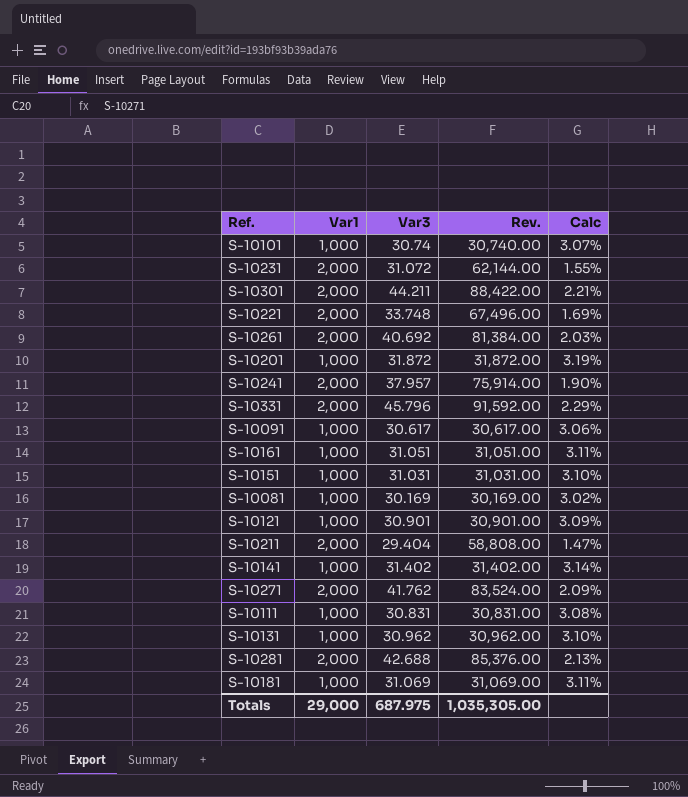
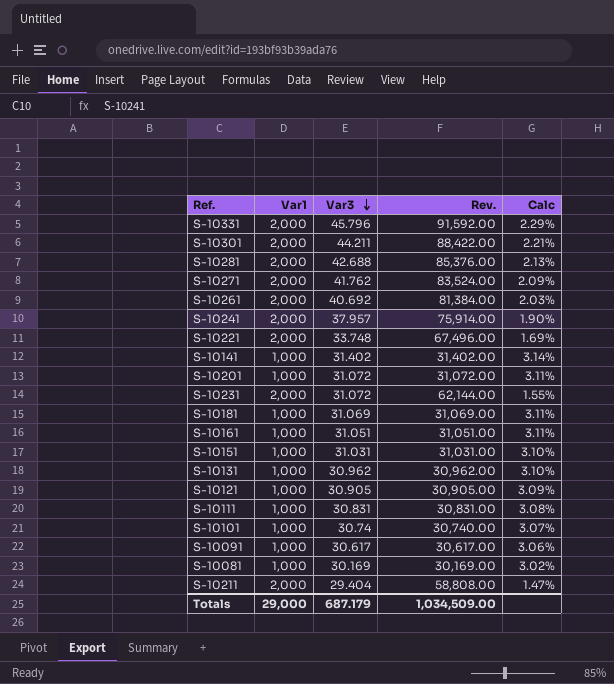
row order: none -> Var3 descending
S-10201 | Var3: 31.872 -> 31.072
S-10201 | Rev.: 31,872.00 -> 31,072.00
S-10201 | Calc: 3.19% -> 3.11%
S-10121 | Var3: 30.901 -> 30.905
S-10121 | Rev.: 30,901.00 -> 30,905.00
Totals | Var3: 687.975 -> 687.179
Totals | Rev.: 1,035,305.00 -> 1,034,509.00

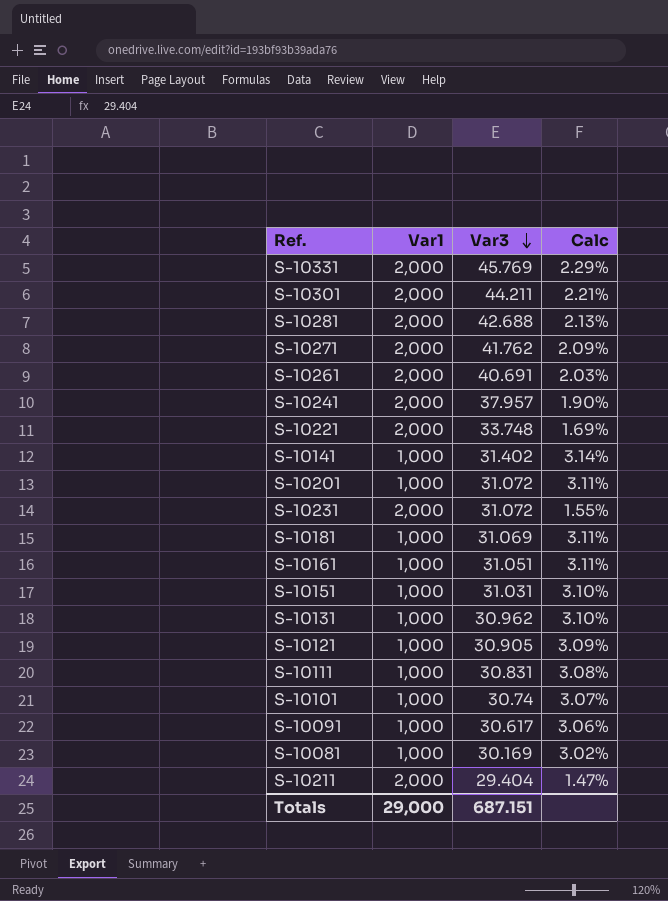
column Rev. | formula: [Var1] * [Var3] -> none
S-10331 | Var3: 45.796 -> 45.769
S-10261 | Var3: 40.692 -> 40.691
Totals | Var3: 687.179 -> 687.151

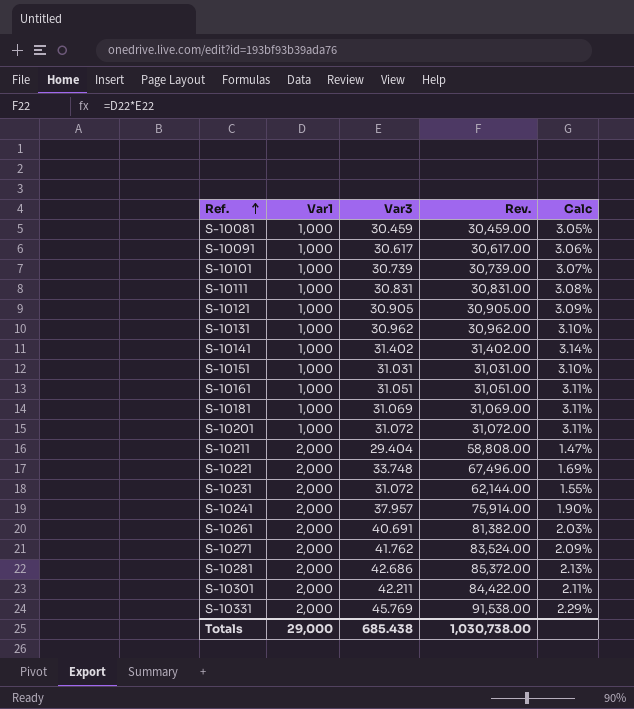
row order: Var3 descending -> Ref. ascending
column Rev. | formula: none -> [Var1] * [Var3]
S-10081 | Var3: 30.169 -> 30.459
S-10081 | Calc: 3.02% -> 3.05%
S-10101 | Var3: 30.74 -> 30.739
S-10281 | Var3: 42.688 -> 42.686
S-10301 | Var3: 44.211 -> 42.211
S-10301 | Calc: 2.21% -> 2.11%
Totals | Var3: 687.151 -> 685.438

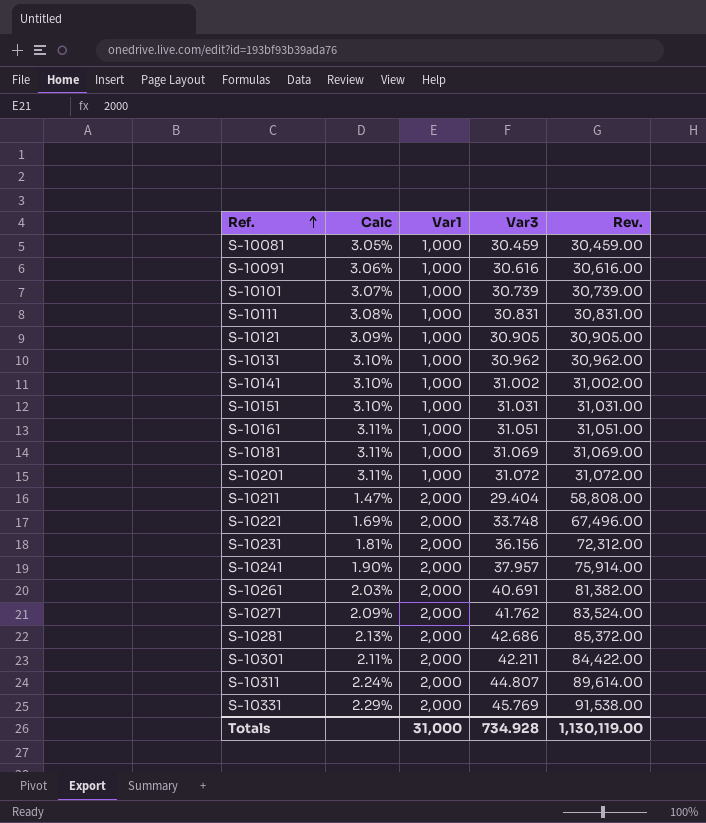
column Calc | position: 5 -> 2
S-10091 | Var3: 30.617 -> 30.616
S-10091 | Rev.: 30,617.00 -> 30,616.00
S-10141 | Calc: 3.14% -> 3.10%
S-10141 | Var3: 31.402 -> 31.002
S-10141 | Rev.: 31,402.00 -> 31,002.00
S-10231 | Calc: 1.55% -> 1.81%
S-10231 | Var3: 31.072 -> 36.156
S-10231 | Rev.: 62,144.00 -> 72,312.00
row S-10311: none -> 2.24% | 2,000 | 44.807 | 89,614.00
Totals | Var1: 29,000 -> 31,000
Totals | Var3: 685.438 -> 734.928
Totals | Rev.: 1,030,738.00 -> 1,130,119.00

